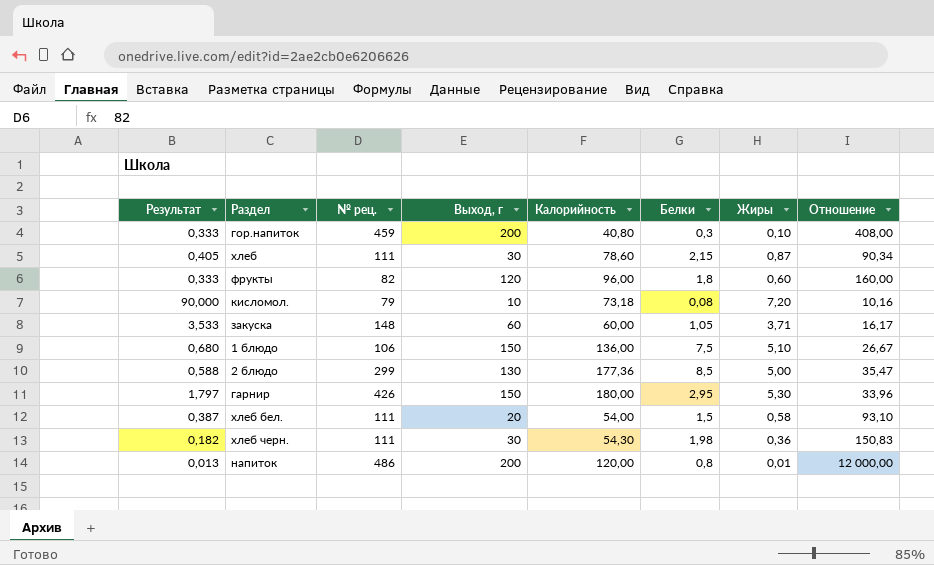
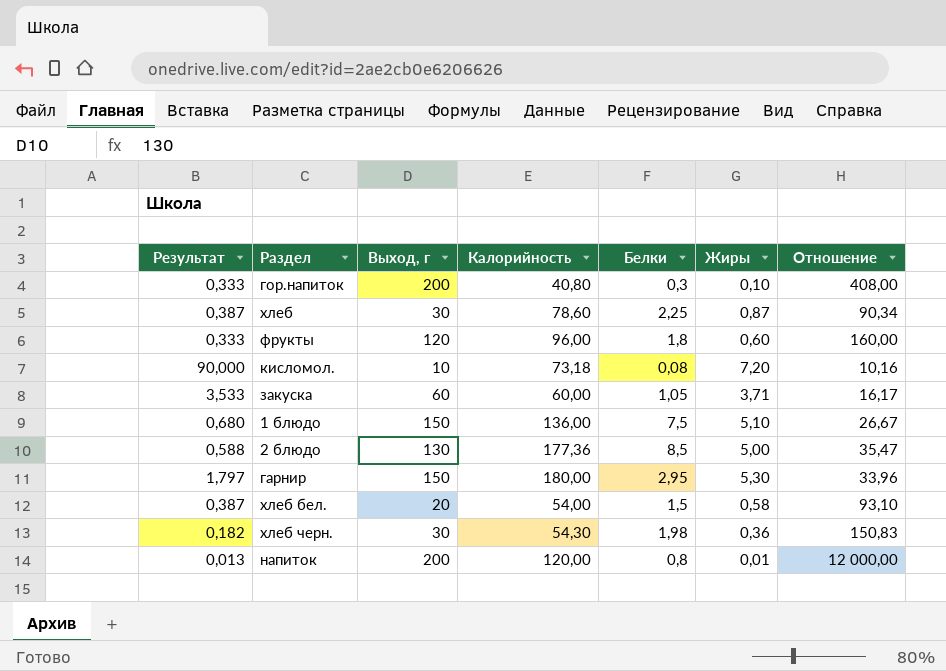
column № рец. | position: 3 -> none
хлеб | Результат: 0,405 -> 0,387
хлеб | Белки: 2,15 -> 2,25

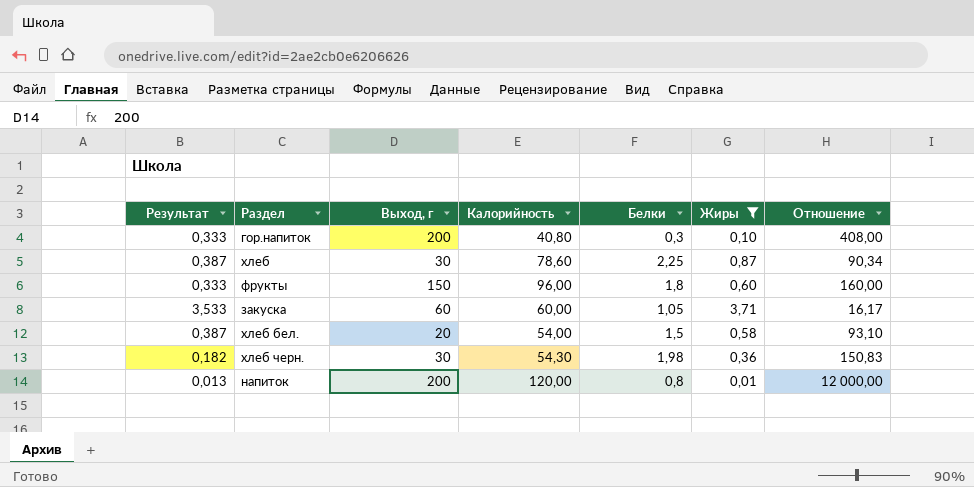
filter: none -> Жиры <= 3,71
фрукты | Выход, г: 120 -> 150

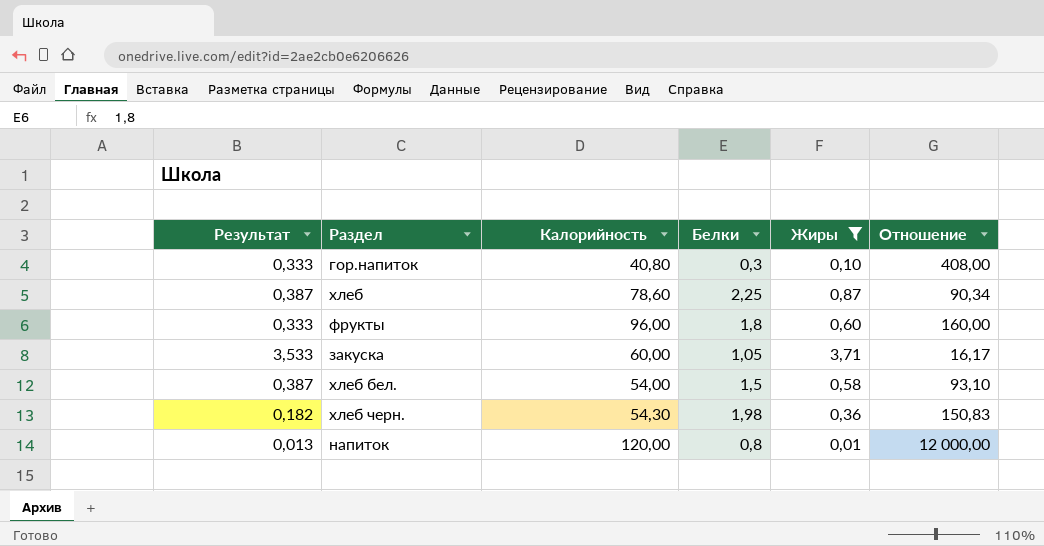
column Выход, г | position: 3 -> none

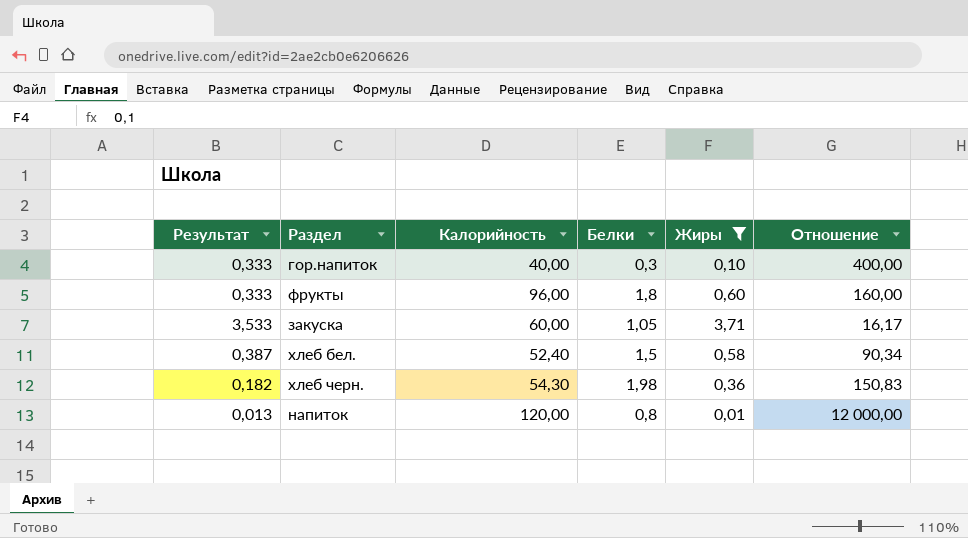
row хлеб: 0,387 | 78,60 | 2,25 | 0,87 | 90,34 -> none
гор.напиток | Калорийность: 40,80 -> 40,00
гор.напиток | Отношение: 408,00 -> 400,00
хлеб бел. | Калорийность: 54,00 -> 52,40
хлеб бел. | Отношение: 93,10 -> 90,34

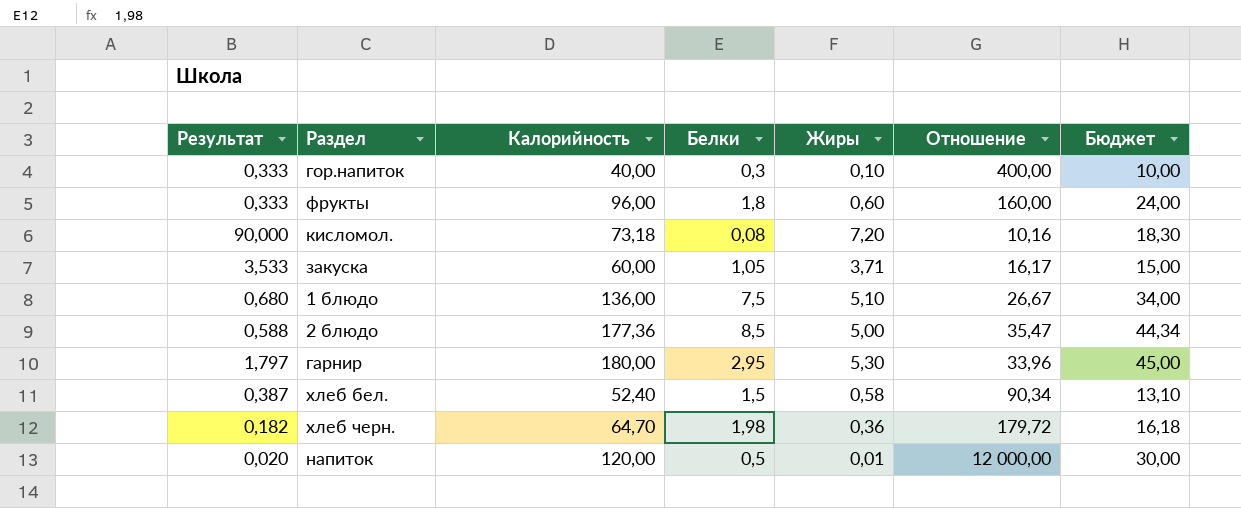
filter: Жиры <= 3,71 -> none
column Бюджет | formula: none -> [Калорийность] * 0,25
хлеб черн. | Калорийность: 54,30 -> 64,70
хлеб черн. | Отношение: 150,83 -> 179,72
напиток | Результат: 0,013 -> 0,020
напиток | Белки: 0,8 -> 0,5

